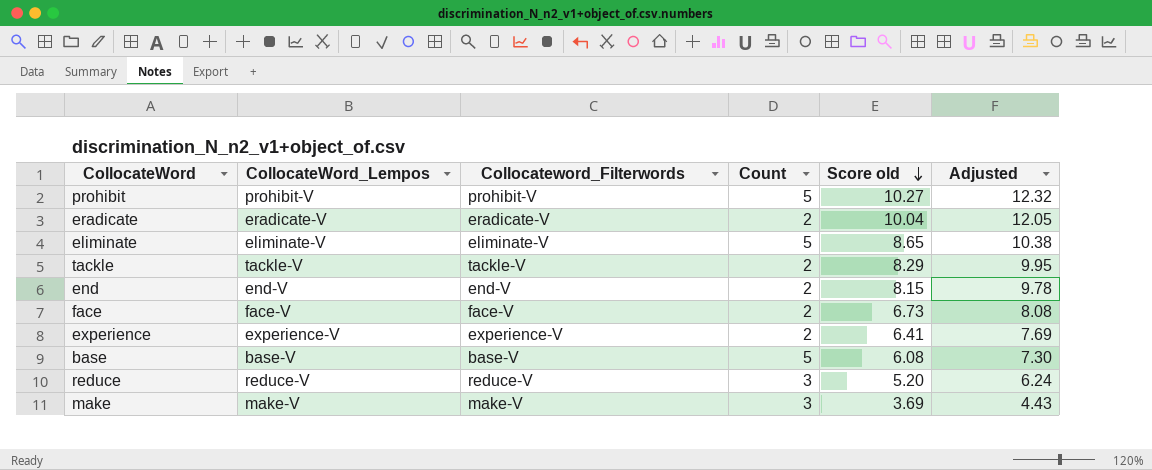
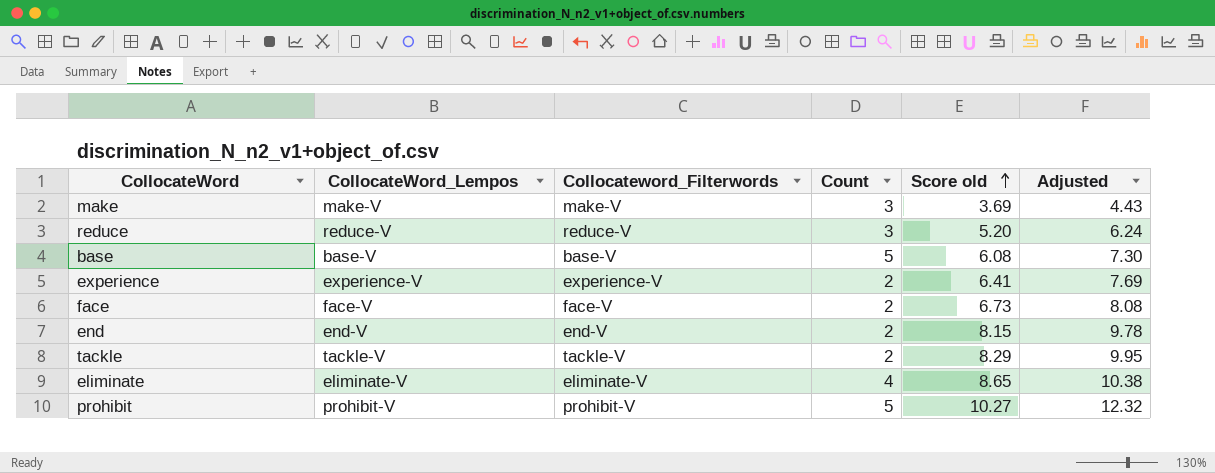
row order: Score old descending -> Score old ascending
row eradicate: eradicate-V | eradicate-V | 2 | 10.04 | 12.05 -> none
eliminate | Count: 5 -> 4

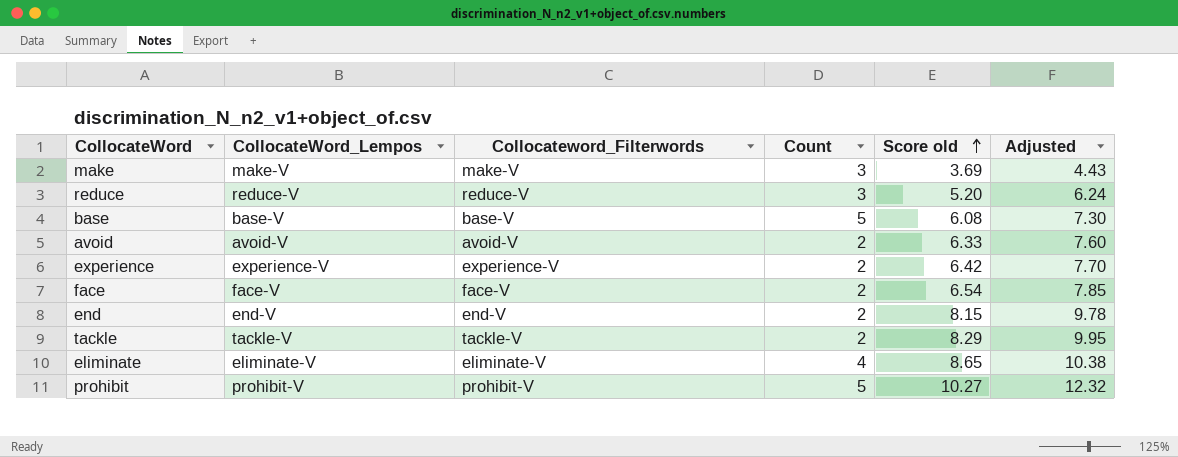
row avoid: none -> avoid-V | avoid-V | 2 | 6.33 | 7.60
experience | Score old: 6.41 -> 6.42
experience | Adjusted: 7.69 -> 7.70
face | Score old: 6.73 -> 6.54
face | Adjusted: 8.08 -> 7.85

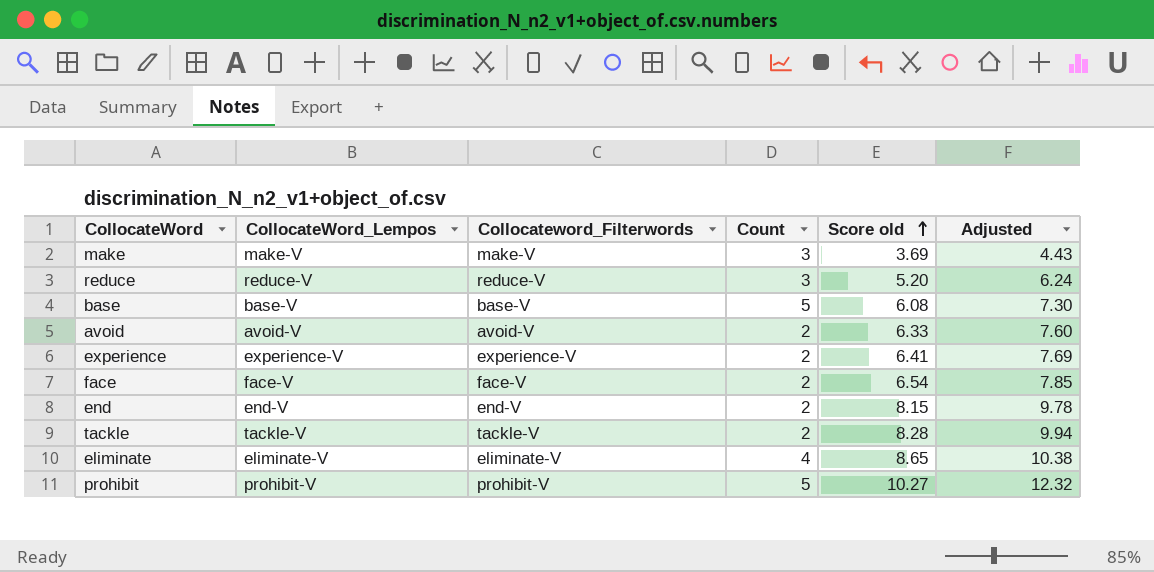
experience | Score old: 6.42 -> 6.41
experience | Adjusted: 7.70 -> 7.69
tackle | Score old: 8.29 -> 8.28
tackle | Adjusted: 9.95 -> 9.94

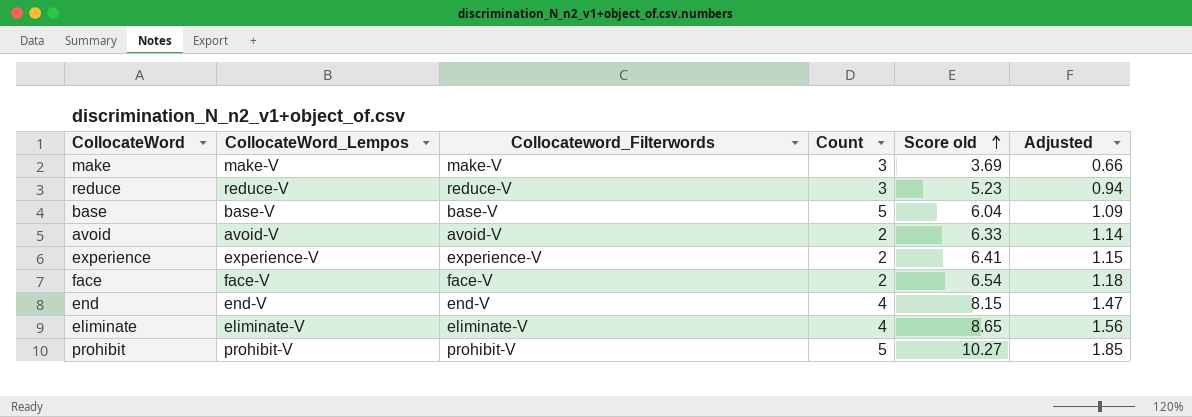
column Adjusted | formula: [Score old] * 1.2 -> [Score old] * 0.18
row tackle: tackle-V | tackle-V | 2 | 8.28 | 9.94 -> none
reduce | Score old: 5.20 -> 5.23
base | Score old: 6.08 -> 6.04
end | Count: 2 -> 4

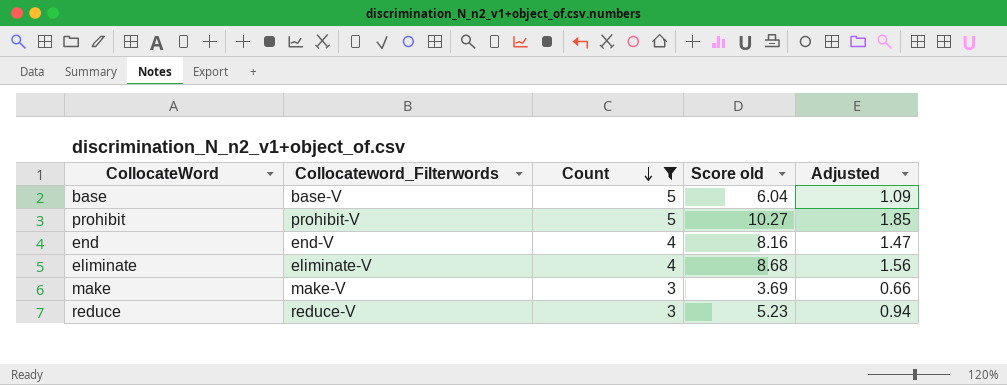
filter: none -> Count != 2
row order: Score old ascending -> Count descending
column CollocateWord_Lempos | position: 2 -> none
end | Score old: 8.15 -> 8.16
eliminate | Score old: 8.65 -> 8.68

